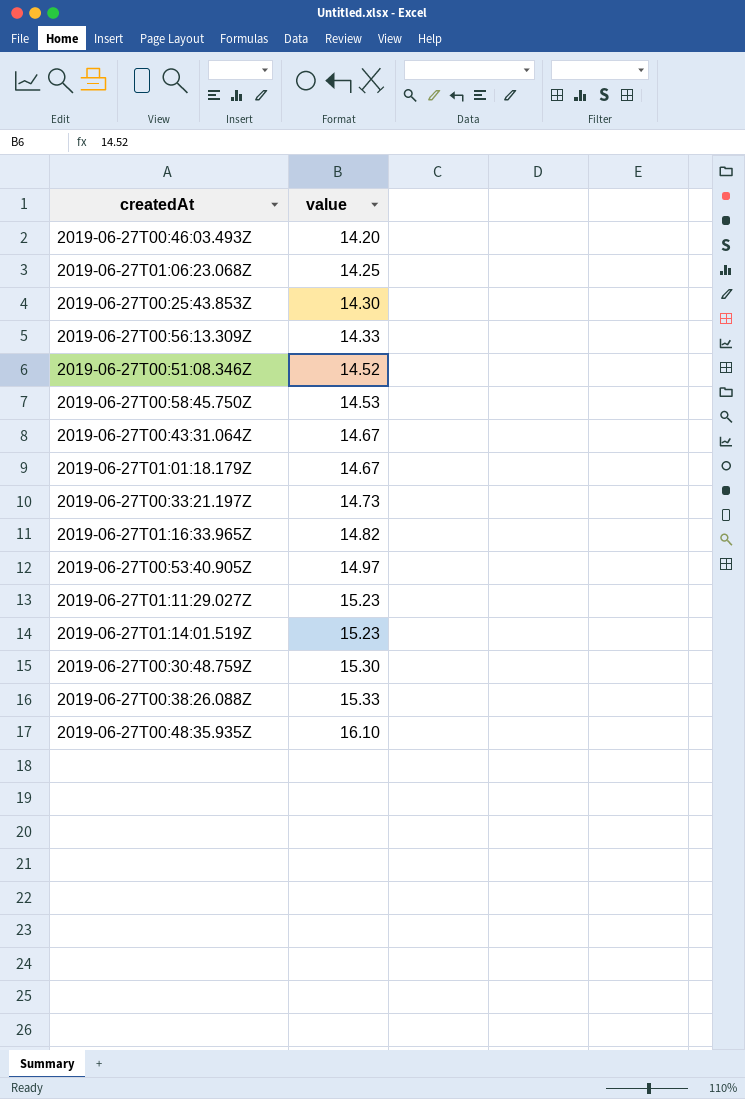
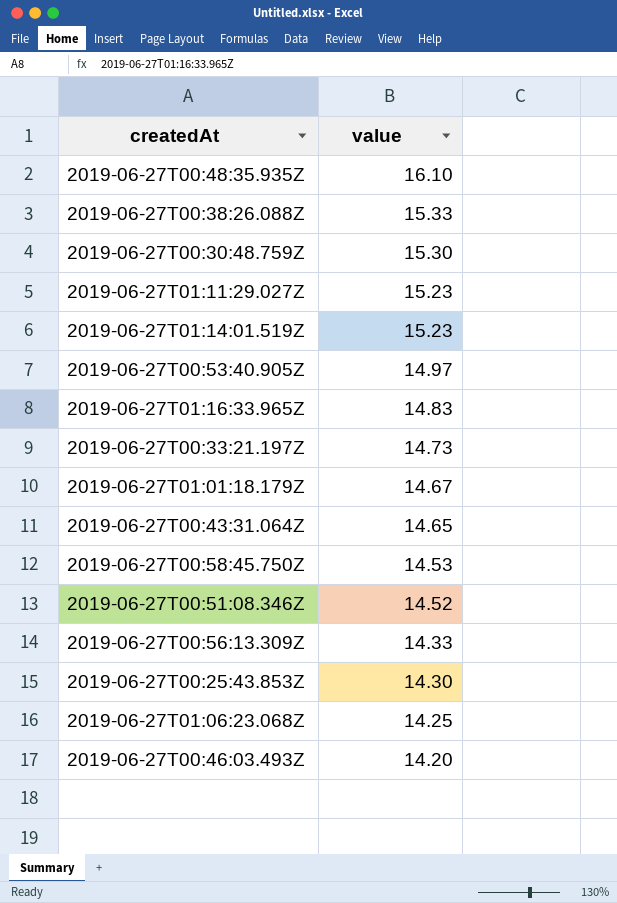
row order: value ascending -> value descending
2019-06-27T01:16:33.965Z | value: 14.82 -> 14.83
2019-06-27T00:43:31.064Z | value: 14.67 -> 14.65

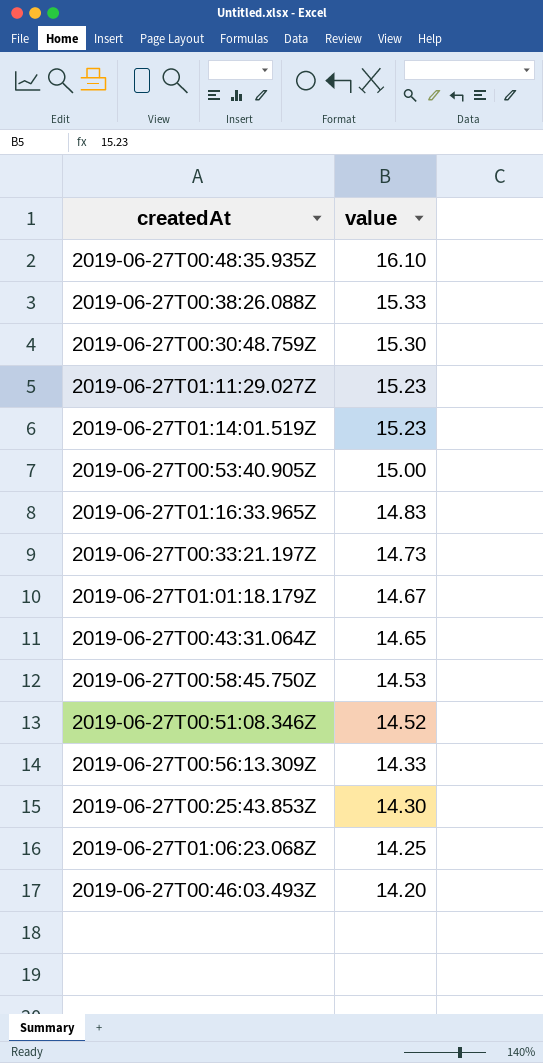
2019-06-27T00:53:40.905Z | value: 14.97 -> 15.00

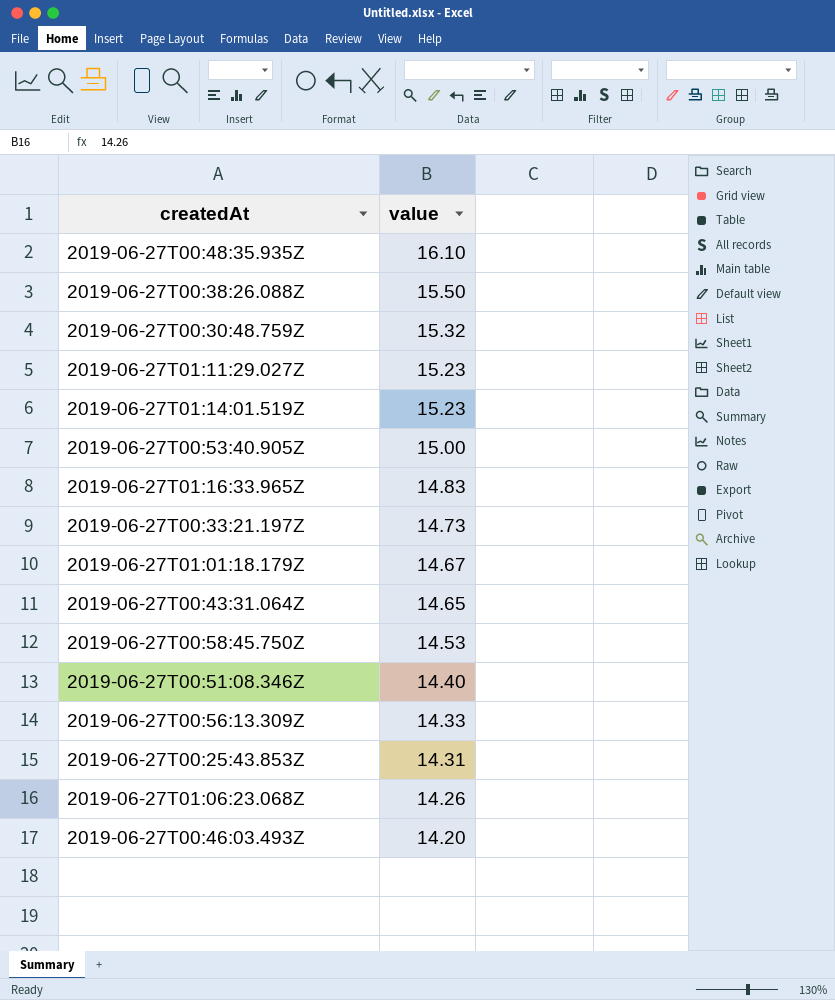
2019-06-27T00:38:26.088Z | value: 15.33 -> 15.50
2019-06-27T00:30:48.759Z | value: 15.30 -> 15.32
2019-06-27T00:51:08.346Z | value: 14.52 -> 14.40
2019-06-27T00:25:43.853Z | value: 14.30 -> 14.31
2019-06-27T01:06:23.068Z | value: 14.25 -> 14.26

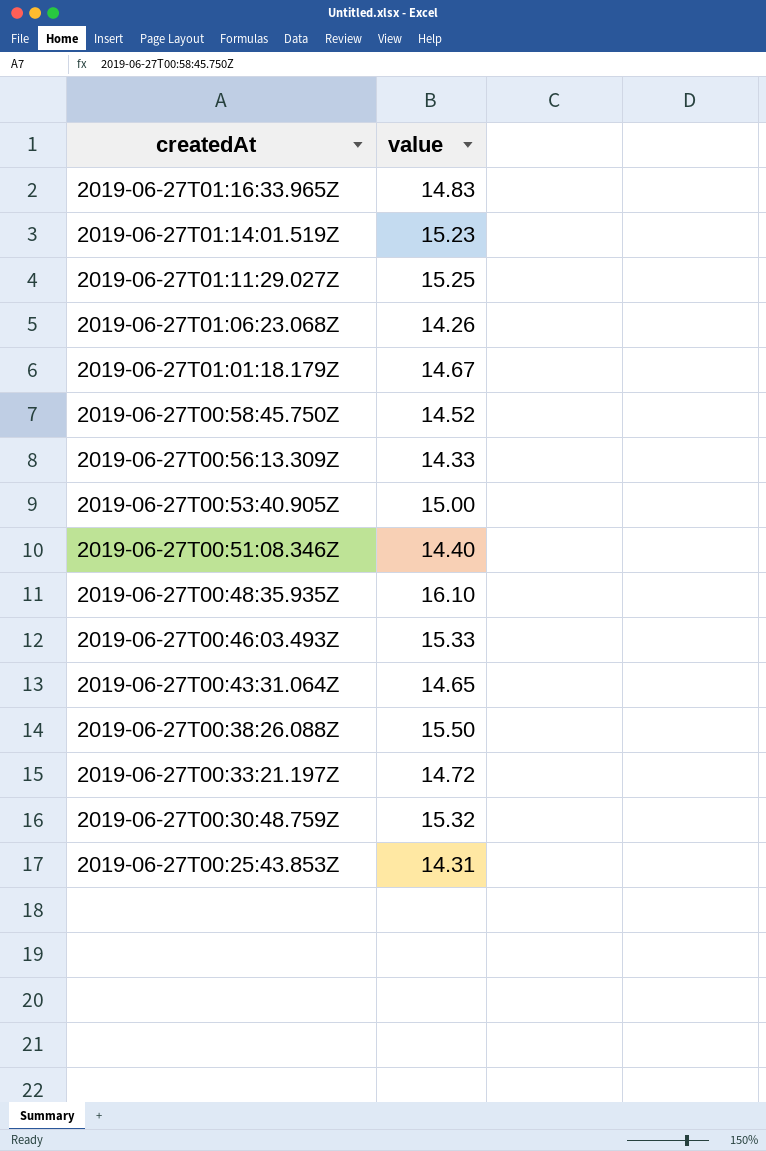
row order: value descending -> createdAt descending
2019-06-27T01:11:29.027Z | value: 15.23 -> 15.25
2019-06-27T00:58:45.750Z | value: 14.53 -> 14.52
2019-06-27T00:46:03.493Z | value: 14.20 -> 15.33
2019-06-27T00:33:21.197Z | value: 14.73 -> 14.72

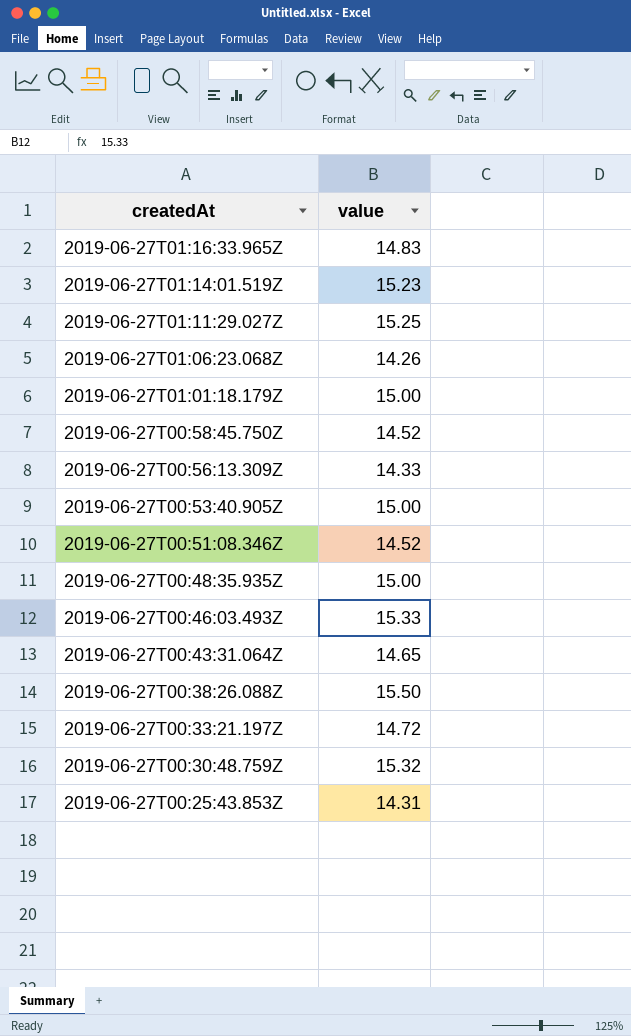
2019-06-27T01:01:18.179Z | value: 14.67 -> 15.00
2019-06-27T00:51:08.346Z | value: 14.40 -> 14.52
2019-06-27T00:48:35.935Z | value: 16.10 -> 15.00

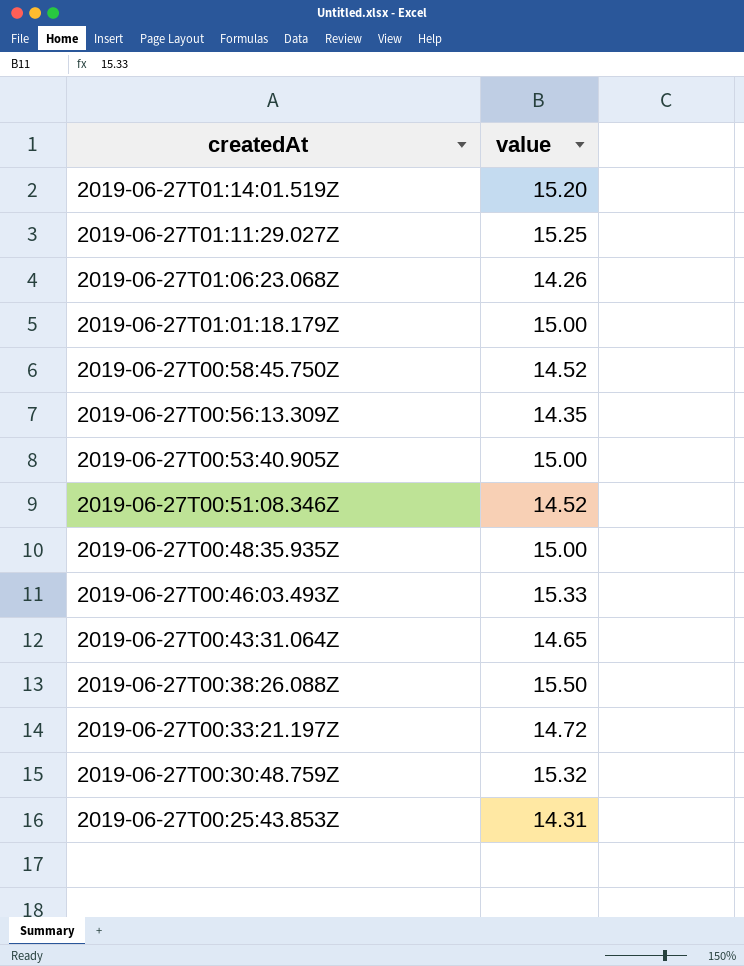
row 2019-06-27T01:16:33.965Z: 14.83 -> none
2019-06-27T01:14:01.519Z | value: 15.23 -> 15.20
2019-06-27T00:56:13.309Z | value: 14.33 -> 14.35

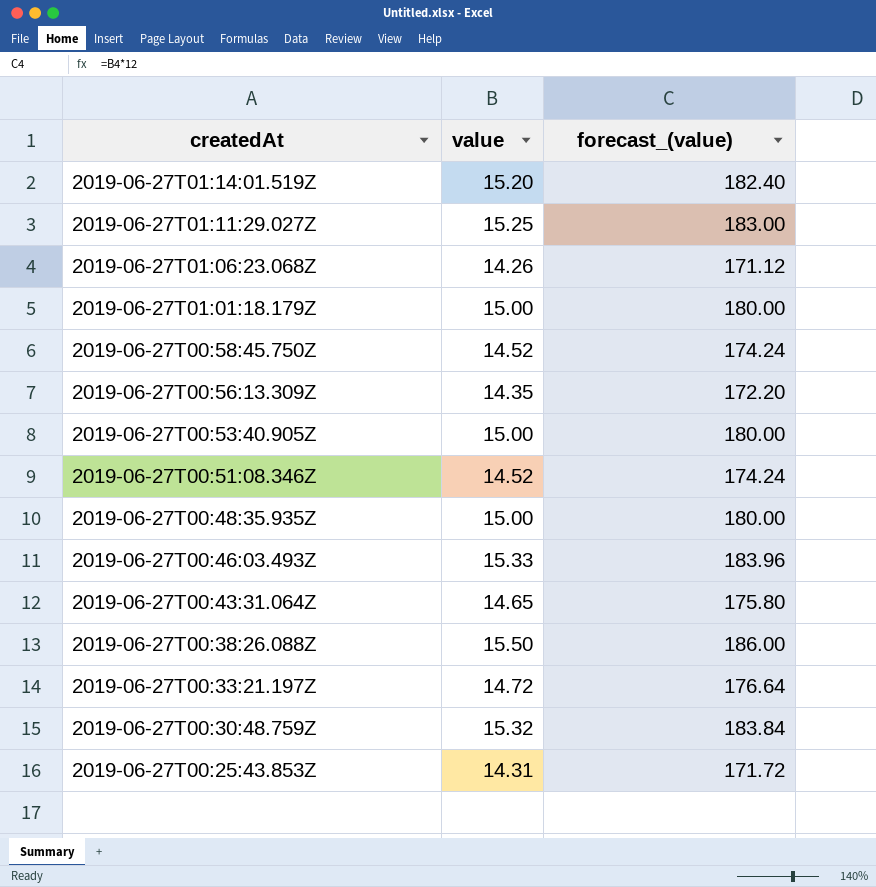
column forecast_(value) | formula: none -> [value] * 12

